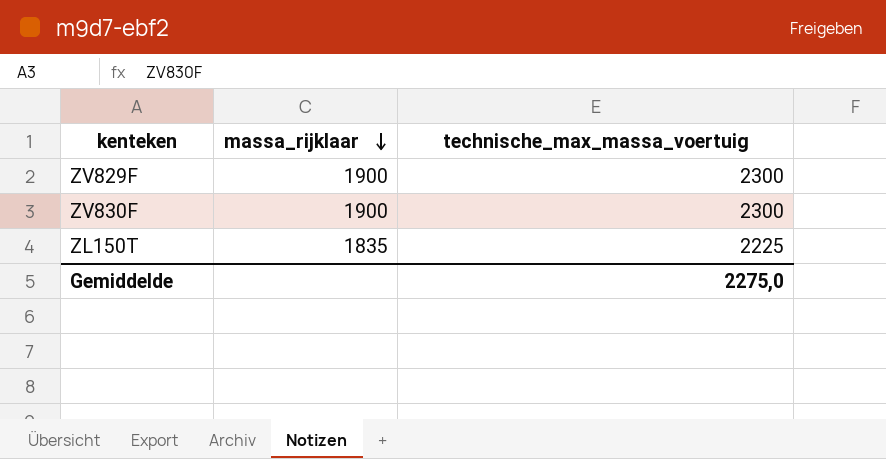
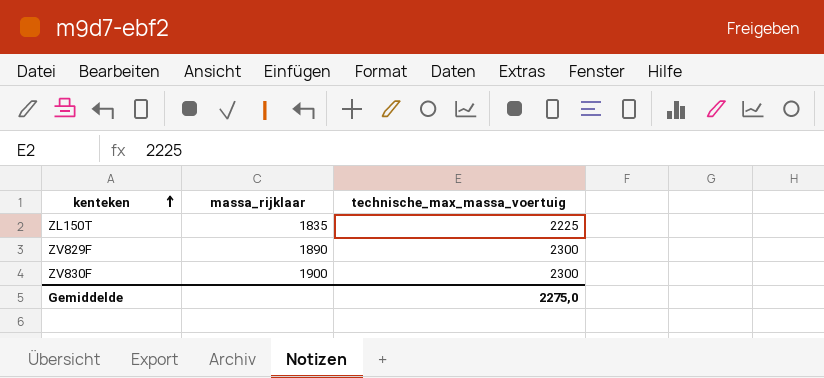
row order: massa_rijklaar descending -> kenteken ascending
ZV829F | massa_rijklaar: 1900 -> 1890

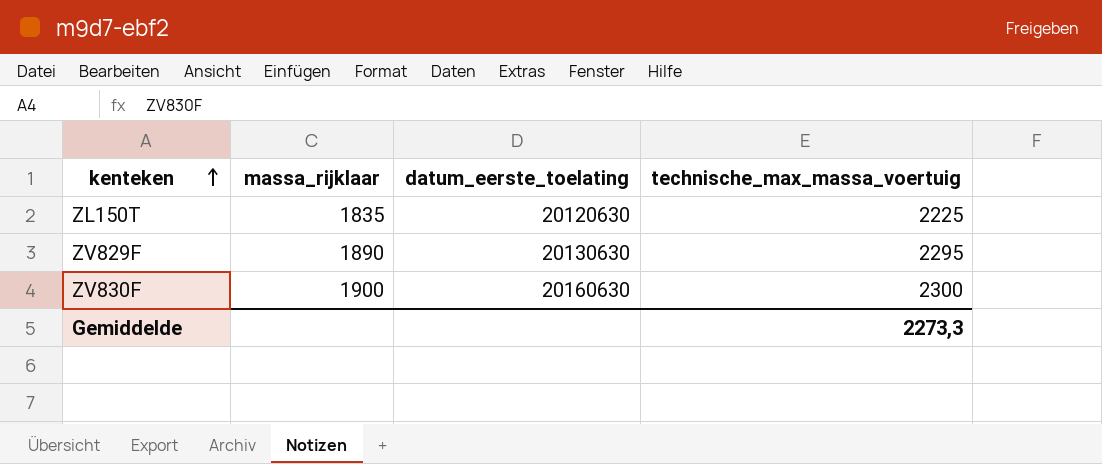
column datum_eerste_toelating | position: none -> 3
ZV829F | technische_max_massa_voertuig: 2300 -> 2295
Gemiddelde | technische_max_massa_voertuig: 2275,0 -> 2273,3

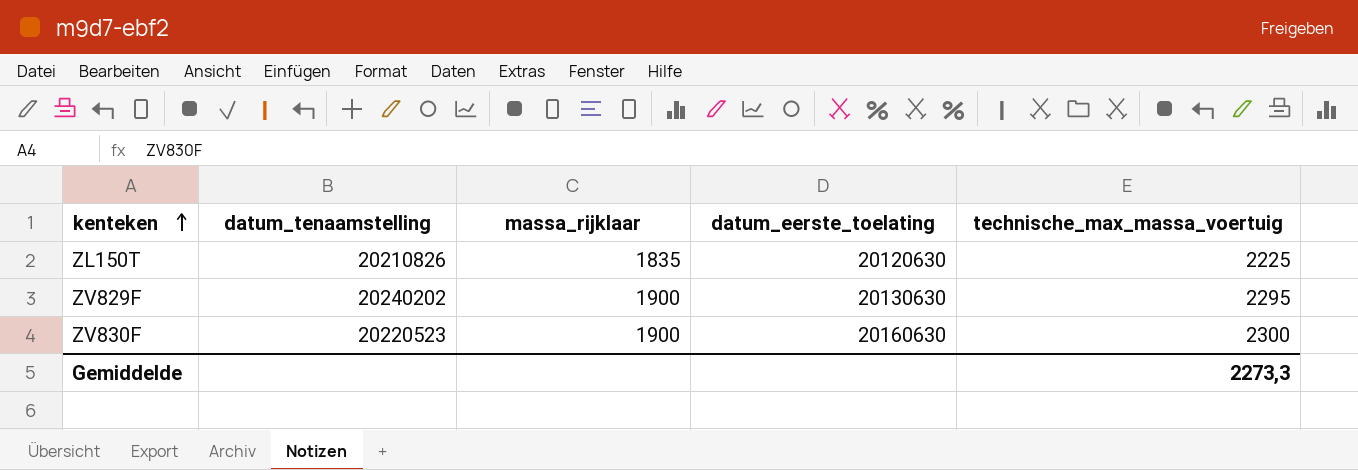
column datum_tenaamstelling | position: none -> 2
ZV829F | massa_rijklaar: 1890 -> 1900

